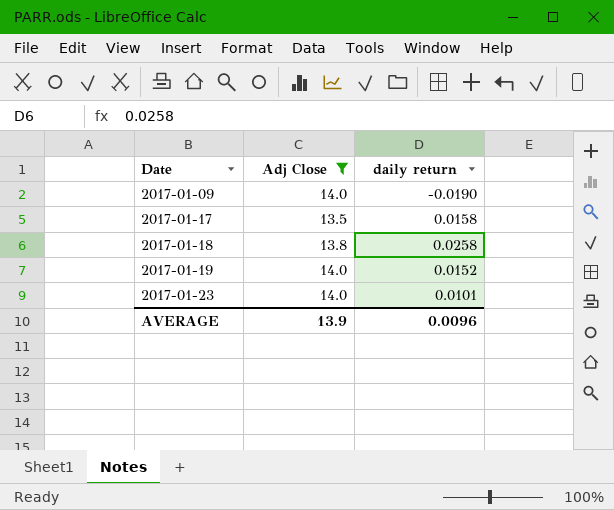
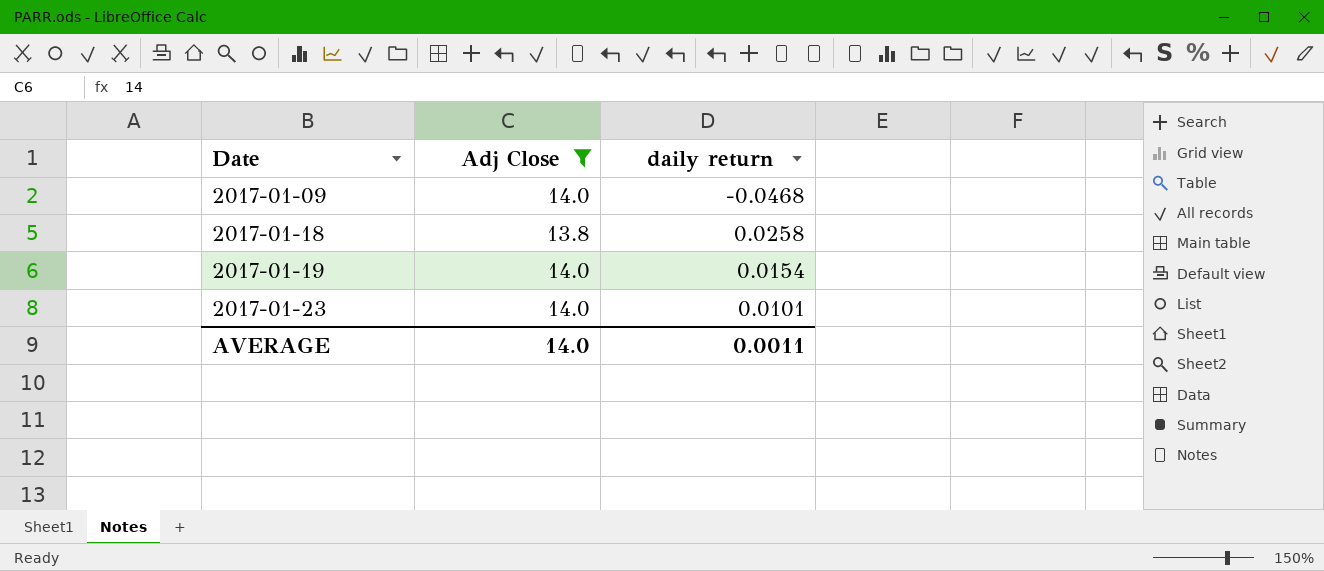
row 2017-01-17: 13.5 | 0.0158 -> none
2017-01-09 | daily return: -0.0190 -> -0.0468
2017-01-19 | daily return: 0.0152 -> 0.0154
AVERAGE | Adj Close: 13.9 -> 14.0
AVERAGE | daily return: 0.0096 -> 0.0011

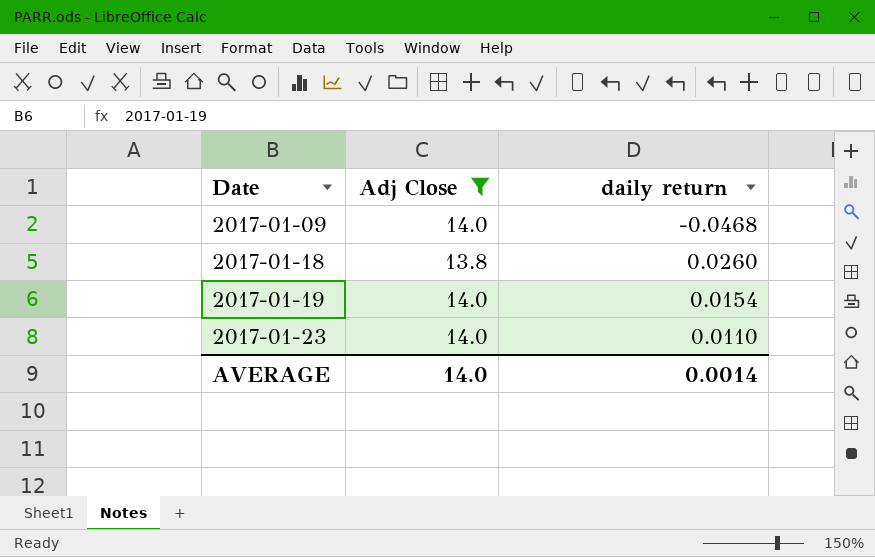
2017-01-18 | daily return: 0.0258 -> 0.0260
2017-01-23 | daily return: 0.0101 -> 0.0110
AVERAGE | daily return: 0.0011 -> 0.0014

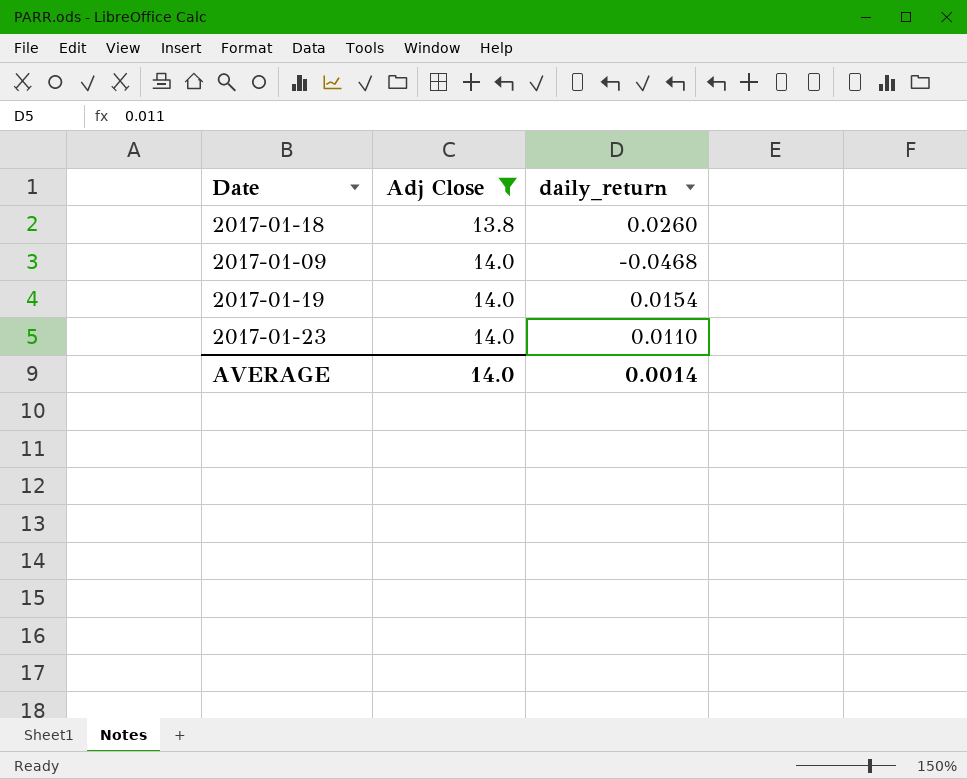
row order: Date ascending -> Adj Close ascending
column name: daily return -> daily_return

